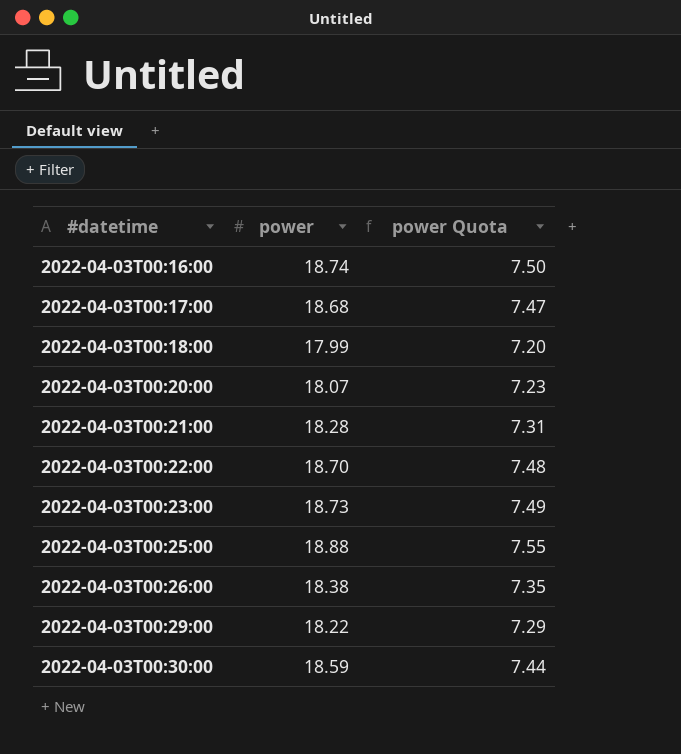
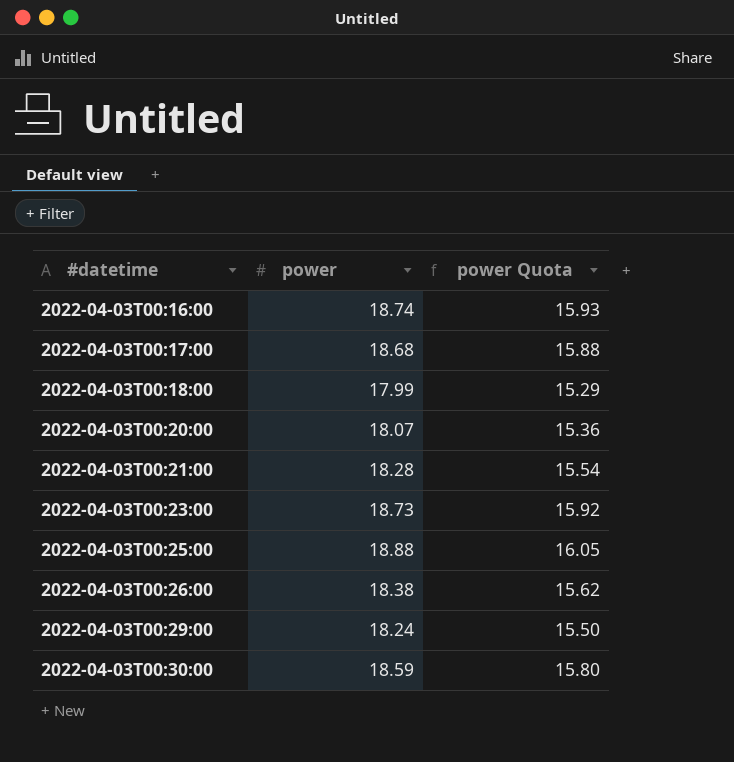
column power Quota | formula: [power] * 0.4 -> [power] * 0.85
row 2022-04-03T00:22:00: 18.70 | 7.48 -> none
2022-04-03T00:29:00 | power: 18.22 -> 18.24

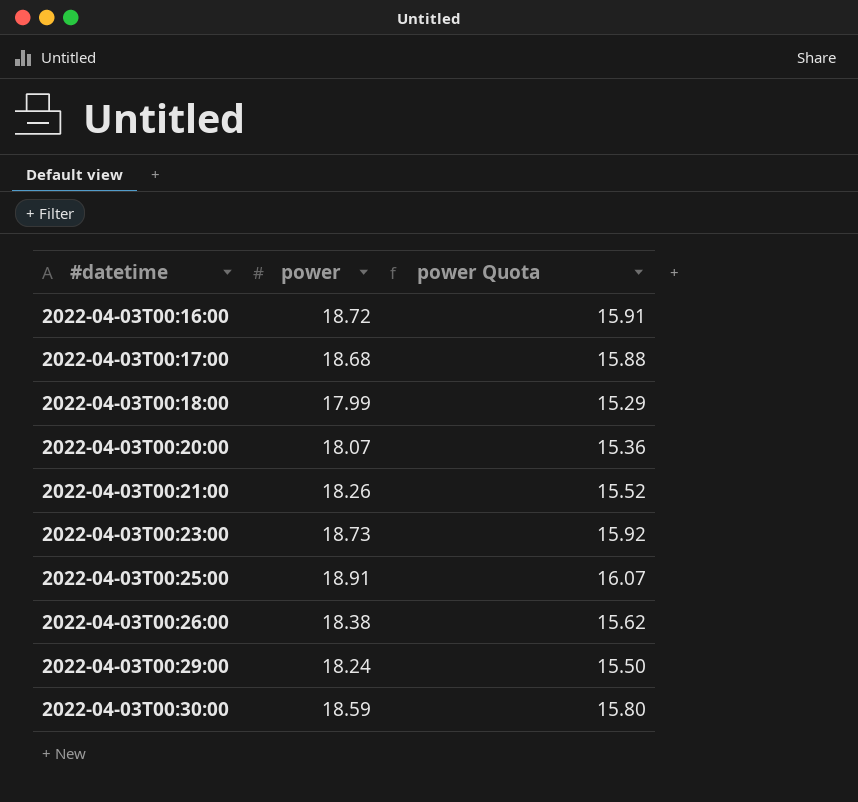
2022-04-03T00:16:00 | power: 18.74 -> 18.72
2022-04-03T00:16:00 | power Quota: 15.93 -> 15.91
2022-04-03T00:21:00 | power: 18.28 -> 18.26
2022-04-03T00:21:00 | power Quota: 15.54 -> 15.52
2022-04-03T00:25:00 | power: 18.88 -> 18.91
2022-04-03T00:25:00 | power Quota: 16.05 -> 16.07

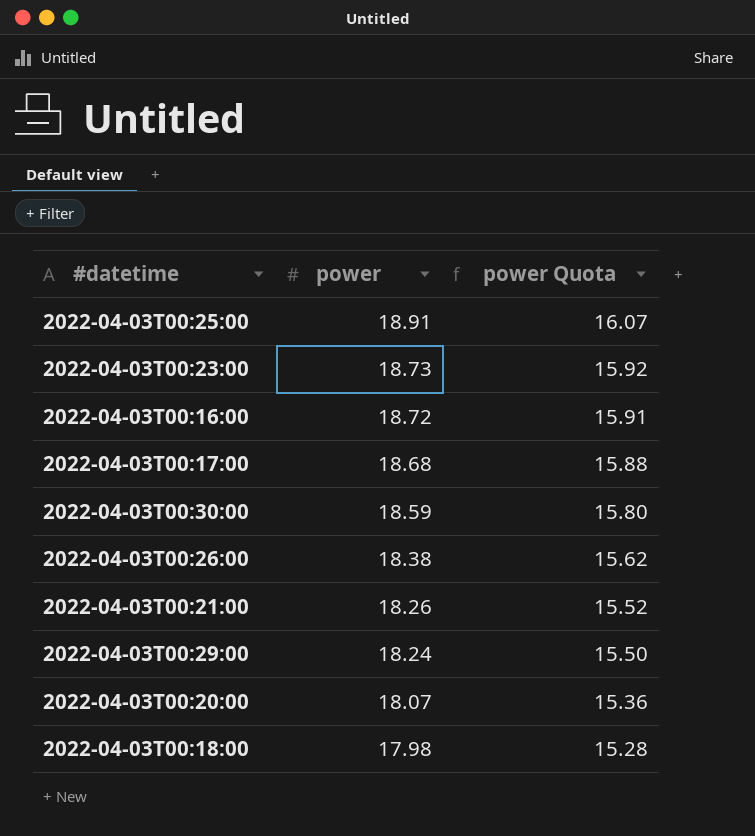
row order: #datetime ascending -> power descending
2022-04-03T00:18:00 | power: 17.99 -> 17.98
2022-04-03T00:18:00 | power Quota: 15.29 -> 15.28

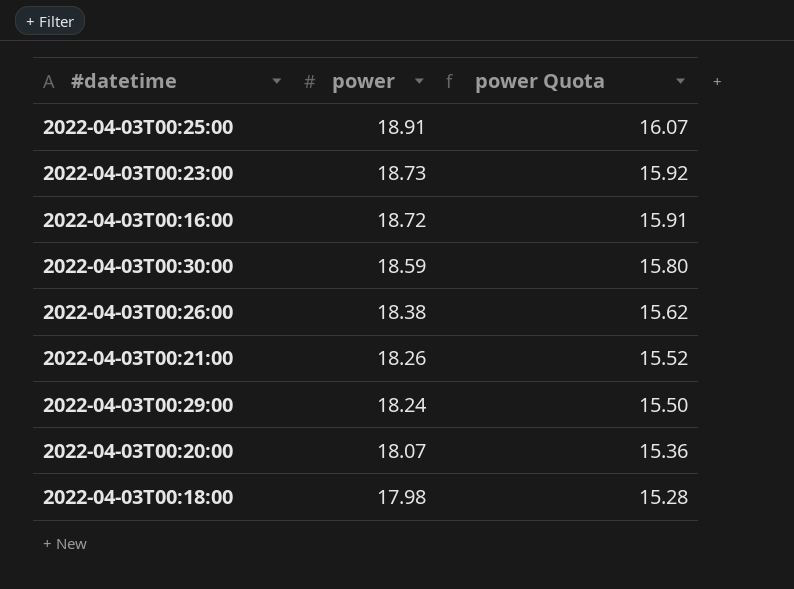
row 2022-04-03T00:17:00: 18.68 | 15.88 -> none

